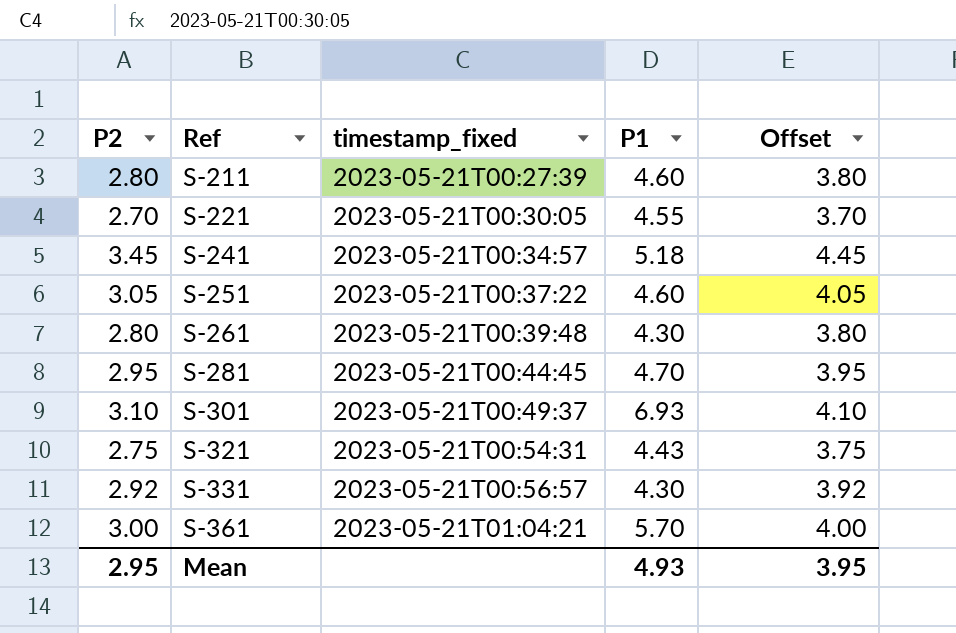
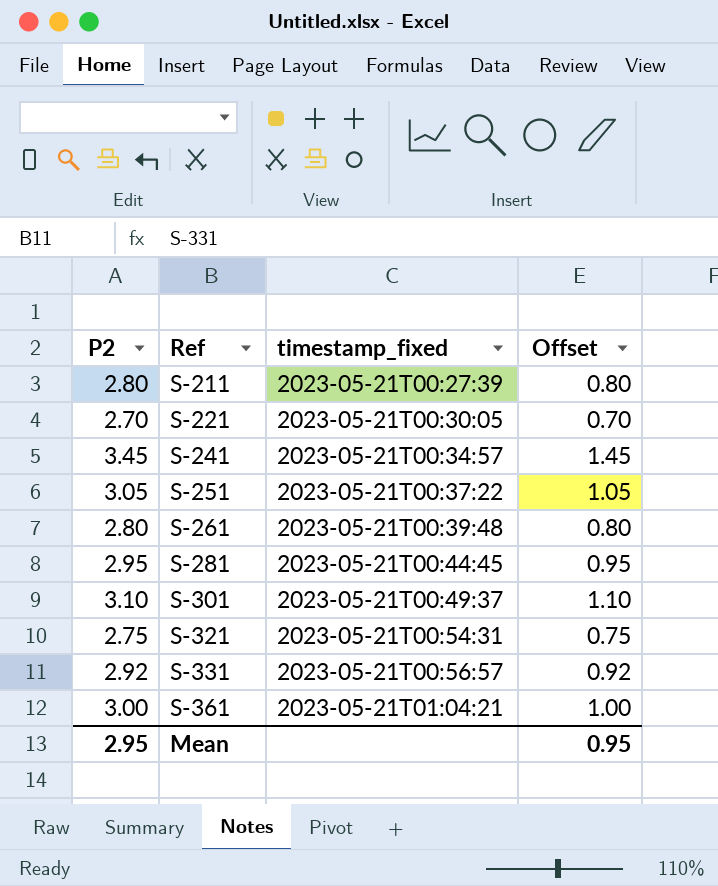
column P1 | position: 4 -> none
column Offset | formula: [P2] + 1 -> [P2] - 2
Mean | Offset: 3.95 -> 0.95

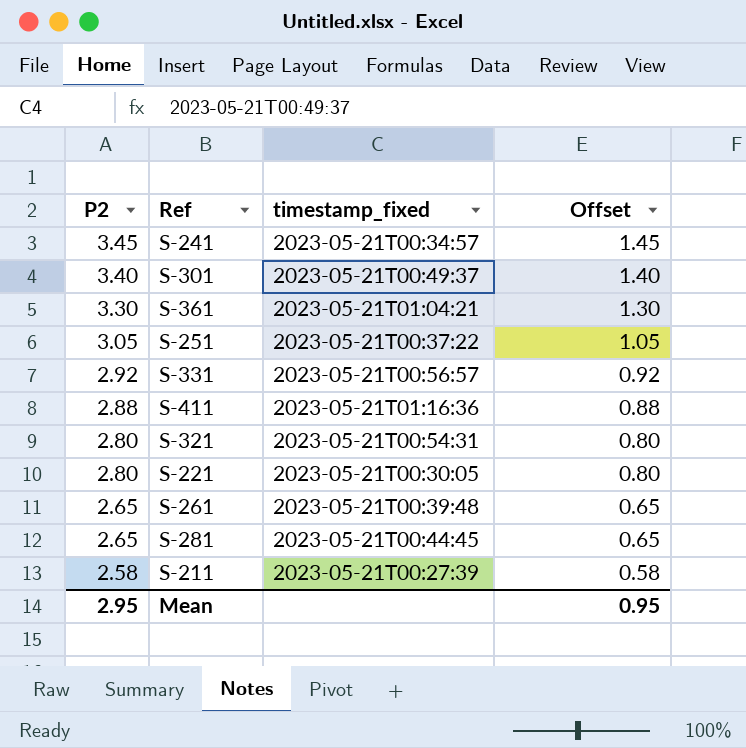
row order: Ref ascending -> P2 descending
S-301 | P2: 3.10 -> 3.40
S-301 | Offset: 1.10 -> 1.40
S-361 | P2: 3.00 -> 3.30
S-361 | Offset: 1.00 -> 1.30
row S-411: none -> 2.88 | 2023-05-21T01:16:36 | 0.88
S-321 | P2: 2.75 -> 2.80
S-321 | Offset: 0.75 -> 0.80
S-221 | P2: 2.70 -> 2.80
S-221 | Offset: 0.70 -> 0.80
S-261 | P2: 2.80 -> 2.65
S-261 | Offset: 0.80 -> 0.65
S-281 | P2: 2.95 -> 2.65
S-281 | Offset: 0.95 -> 0.65
S-211 | P2: 2.80 -> 2.58
S-211 | Offset: 0.80 -> 0.58

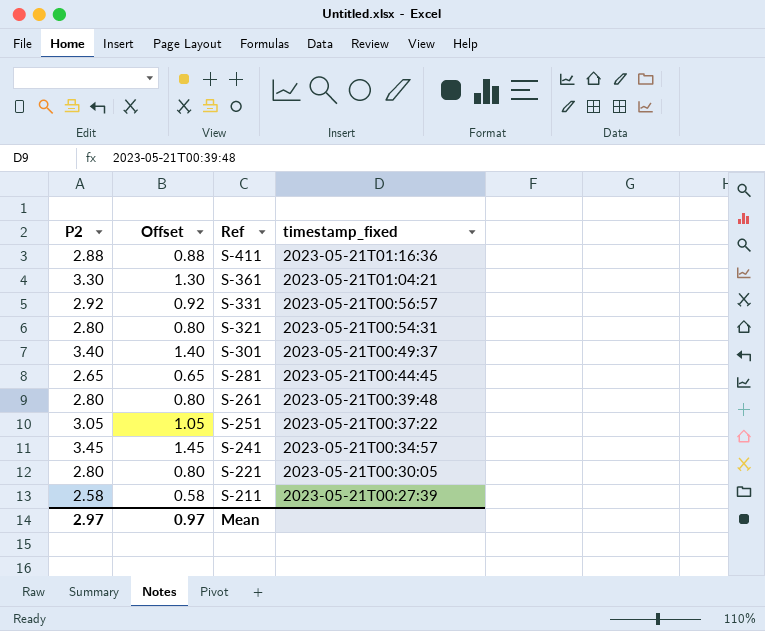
row order: P2 descending -> Ref descending
column Offset | position: 4 -> 2
S-261 | P2: 2.65 -> 2.80
S-261 | Offset: 0.65 -> 0.80
Mean | P2: 2.95 -> 2.97
Mean | Offset: 0.95 -> 0.97

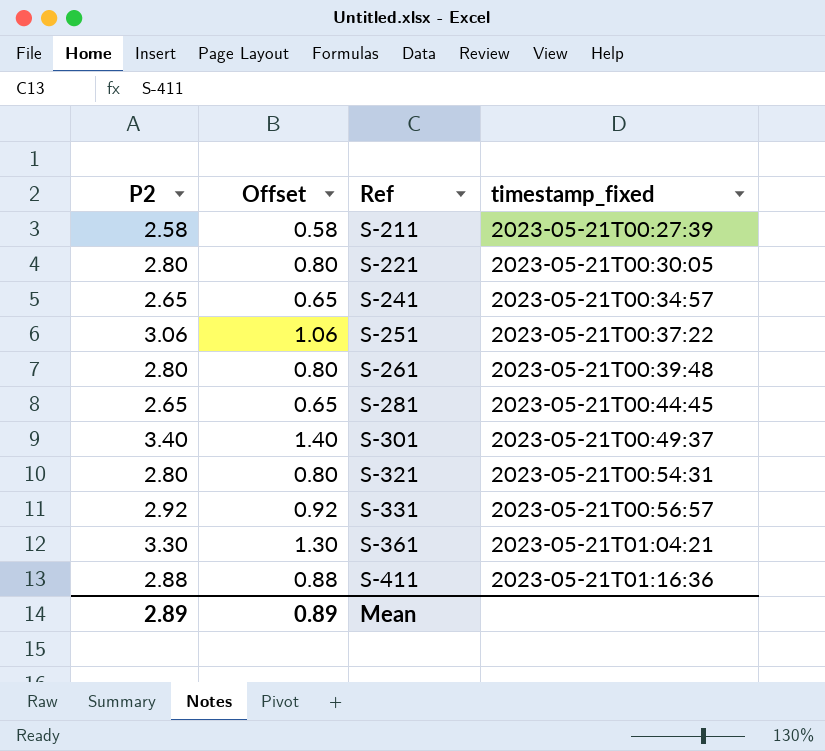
row order: Ref descending -> Ref ascending
S-241 | P2: 3.45 -> 2.65
S-241 | Offset: 1.45 -> 0.65
S-251 | P2: 3.05 -> 3.06
S-251 | Offset: 1.05 -> 1.06
Mean | P2: 2.97 -> 2.89
Mean | Offset: 0.97 -> 0.89

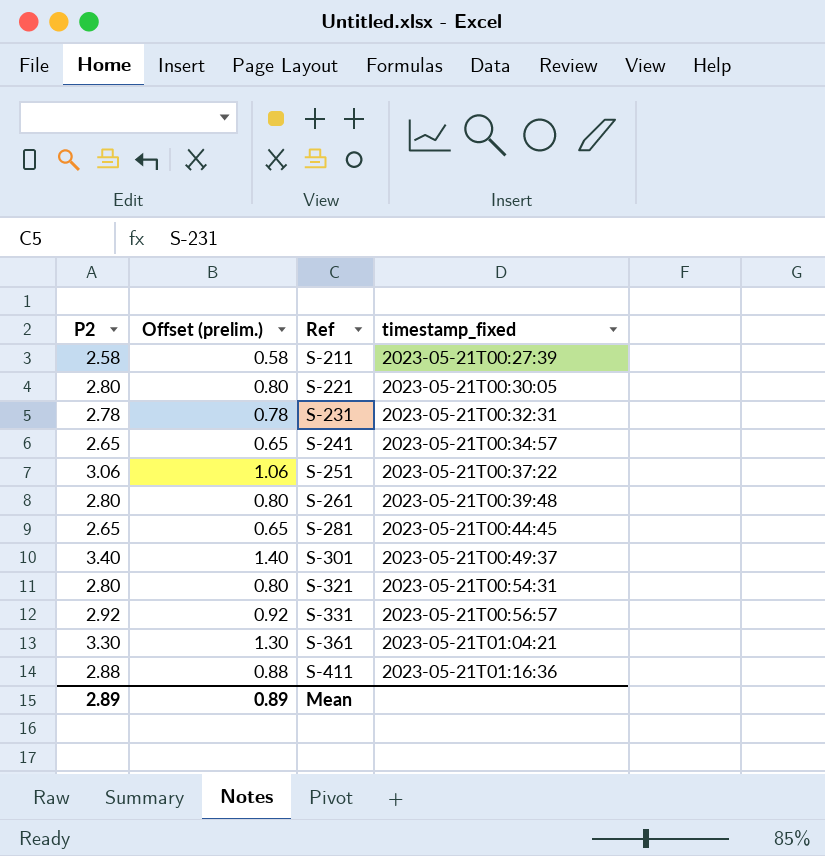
column name: Offset -> Offset (prelim.)
row S-231: none -> 2.78 | 0.78 | 2023-05-21T00:32:31

